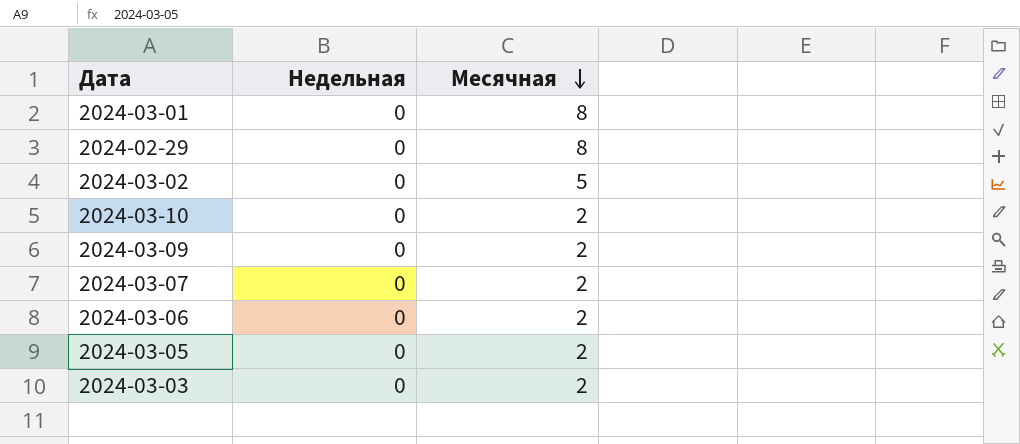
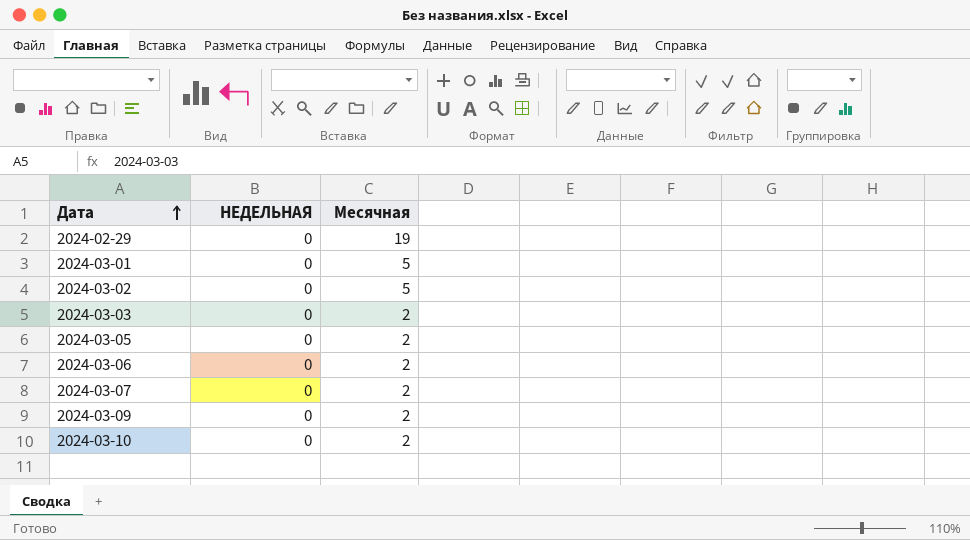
row order: Месячная descending -> Дата ascending
column name: Недельная -> НЕДЕЛЬНАЯ
2024-02-29 | Месячная: 8 -> 19
2024-03-01 | Месячная: 8 -> 5

